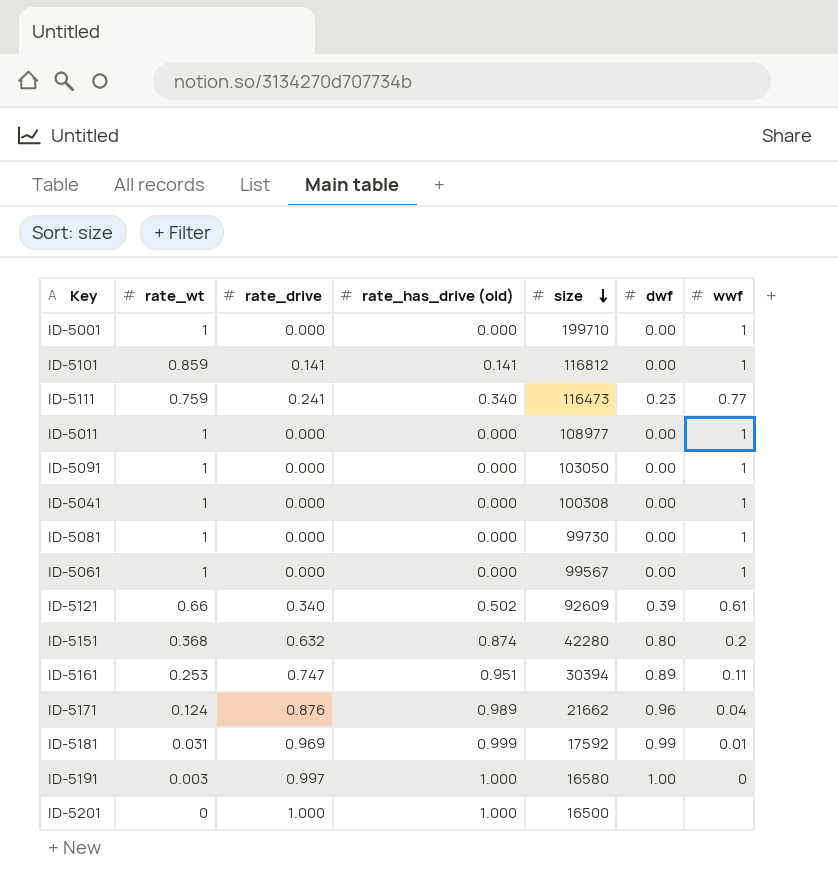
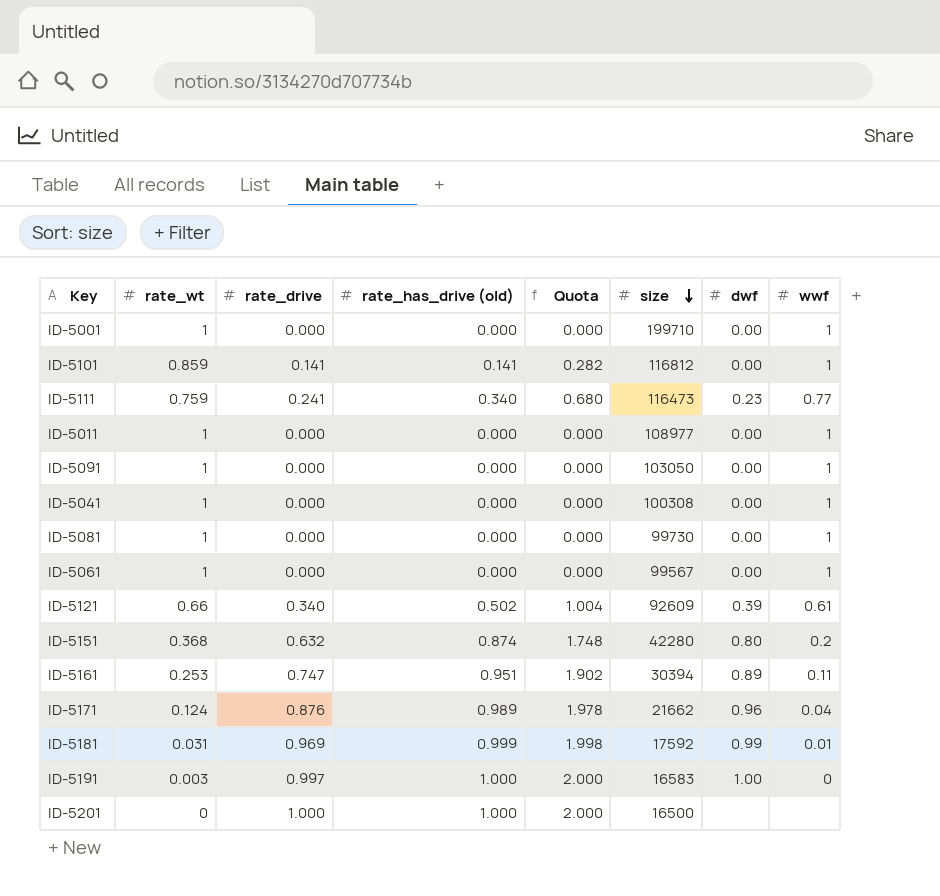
column Quota | formula: none -> [rate_has_drive (old)] * 2
ID-5191 | size: 16580 -> 16583

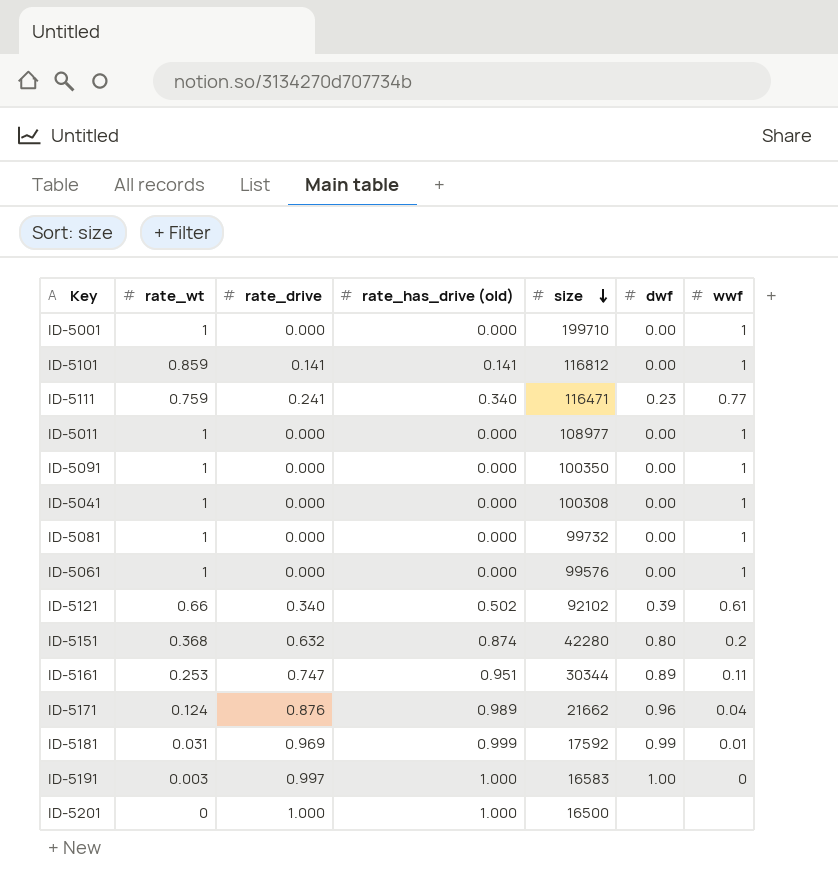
column Quota | formula: [rate_has_drive (old)] * 2 -> none
ID-5111 | size: 116473 -> 116471
ID-5091 | size: 103050 -> 100350
ID-5081 | size: 99730 -> 99732
ID-5061 | size: 99567 -> 99576
ID-5121 | size: 92609 -> 92102
ID-5161 | size: 30394 -> 30344

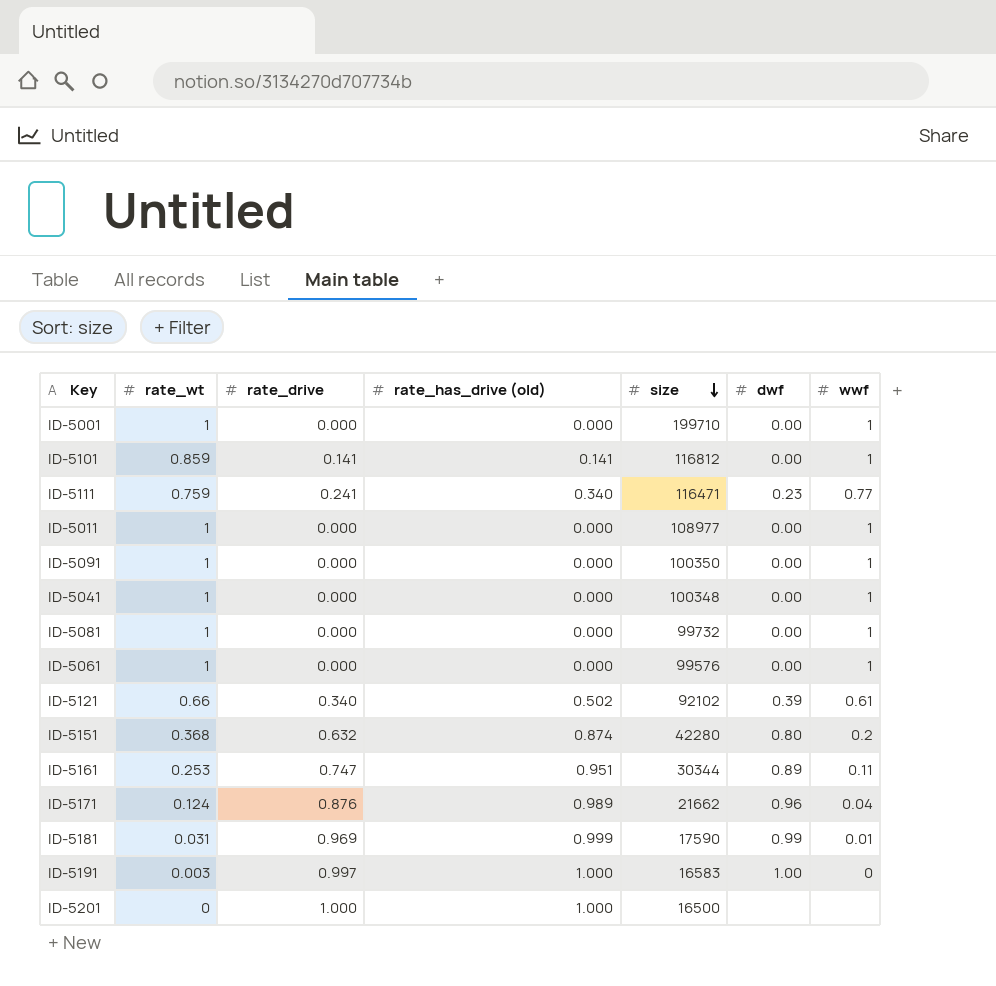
ID-5041 | size: 100308 -> 100348
ID-5181 | size: 17592 -> 17590

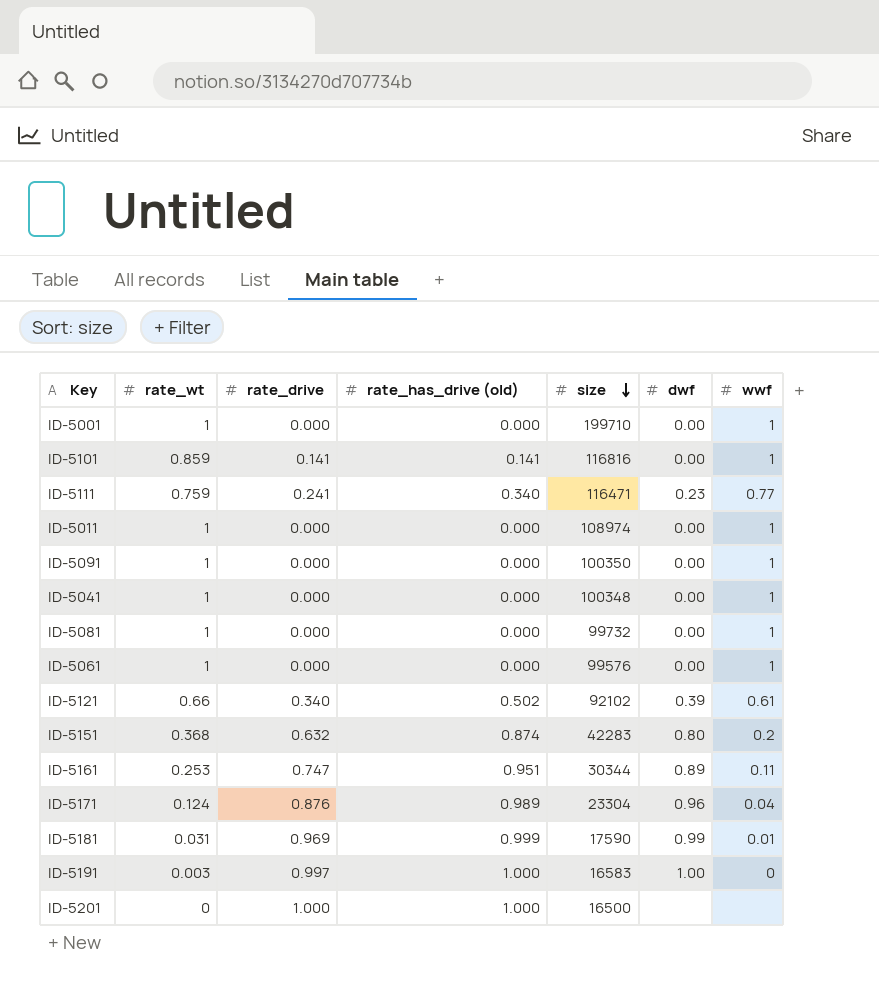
ID-5101 | size: 116812 -> 116816
ID-5011 | size: 108977 -> 108974
ID-5151 | size: 42280 -> 42283
ID-5171 | size: 21662 -> 23304

